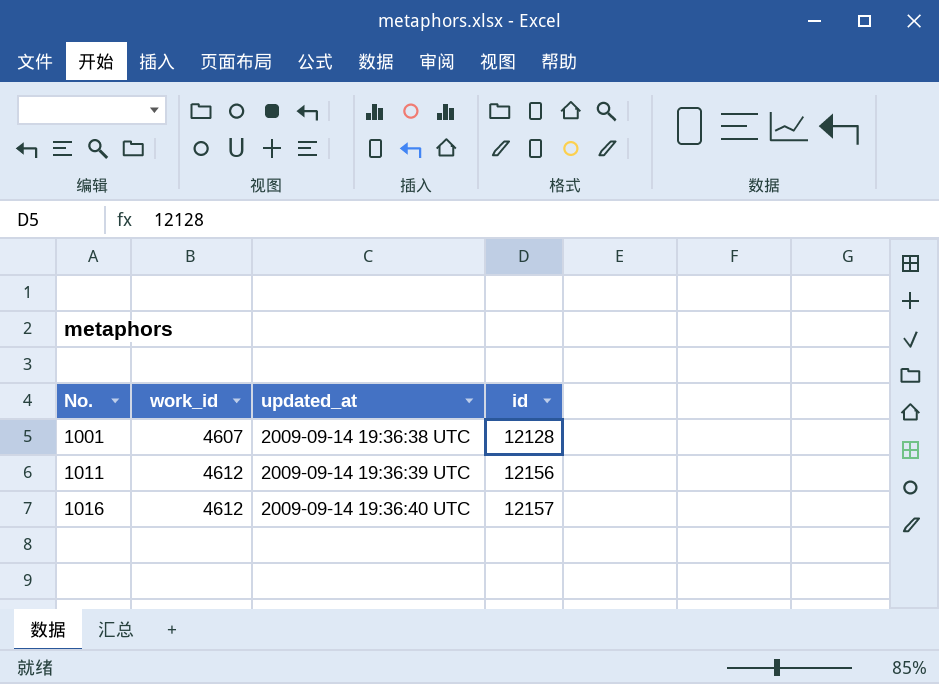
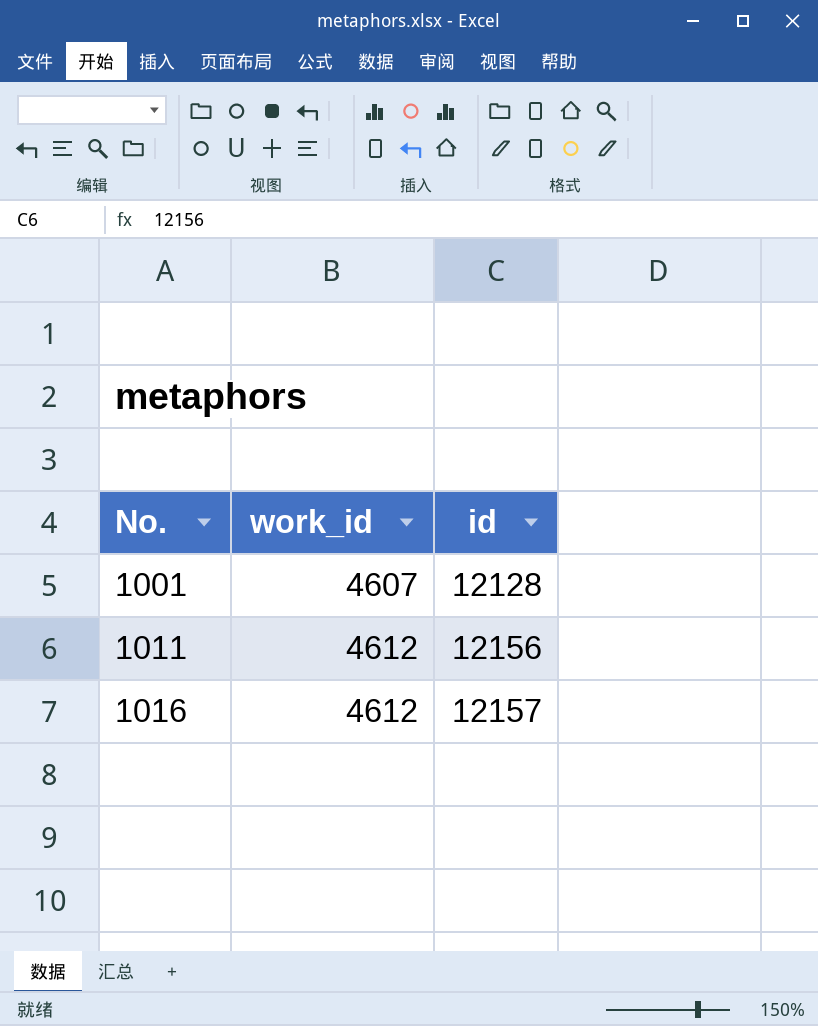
column updated_at | position: 3 -> none

